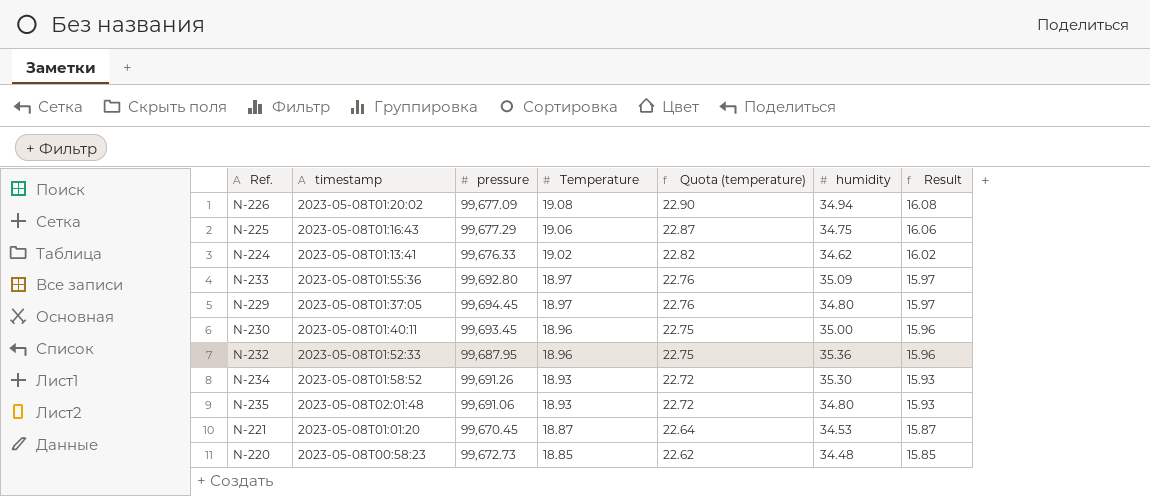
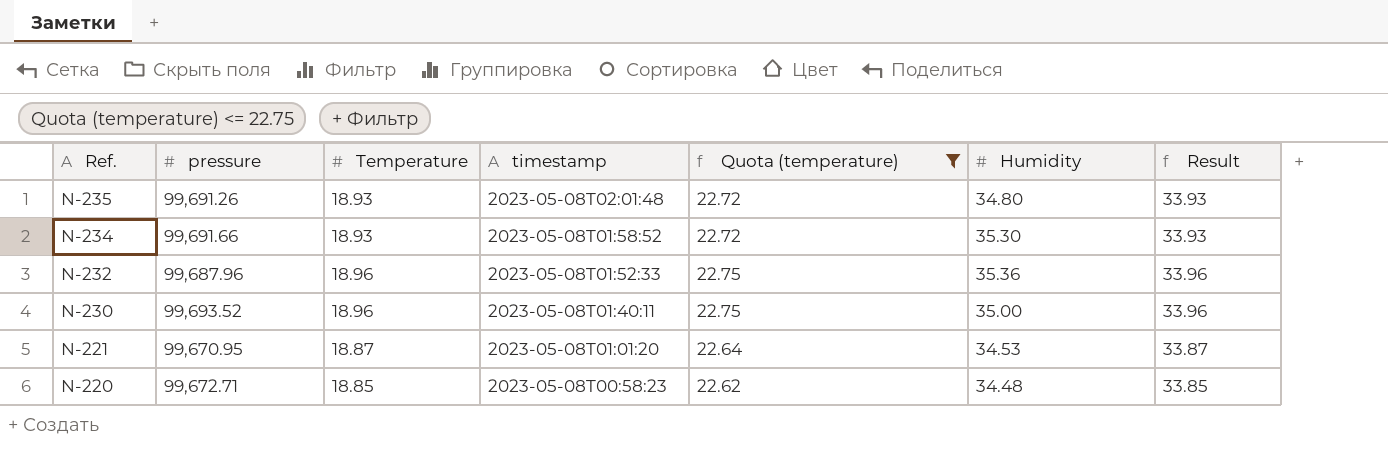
filter: none -> Quota (temperature) <= 22.75
row order: Temperature descending -> Ref. descending
column timestamp | position: 2 -> 4
column name: humidity -> Humidity
column Result | formula: [Temperature] - 3 -> [Temperature] + 15
N-235 | pressure: 99,691.06 -> 99,691.26
N-234 | pressure: 99,691.26 -> 99,691.66
N-232 | pressure: 99,687.95 -> 99,687.96
N-230 | pressure: 99,693.45 -> 99,693.52
N-221 | pressure: 99,670.45 -> 99,670.95
N-220 | pressure: 99,672.73 -> 99,672.71

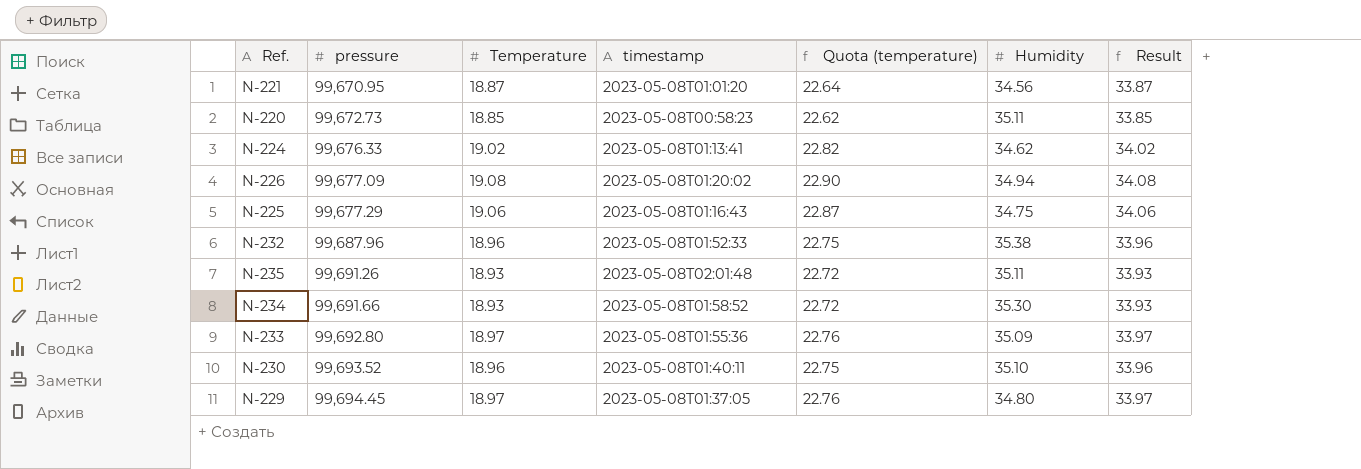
filter: Quota (temperature) <= 22.75 -> none
row order: Ref. descending -> pressure ascending
N-221 | Humidity: 34.53 -> 34.56
N-220 | pressure: 99,672.71 -> 99,672.73
N-220 | Humidity: 34.48 -> 35.11
N-232 | Humidity: 35.36 -> 35.38
N-235 | Humidity: 34.80 -> 35.11
N-230 | Humidity: 35.00 -> 35.10

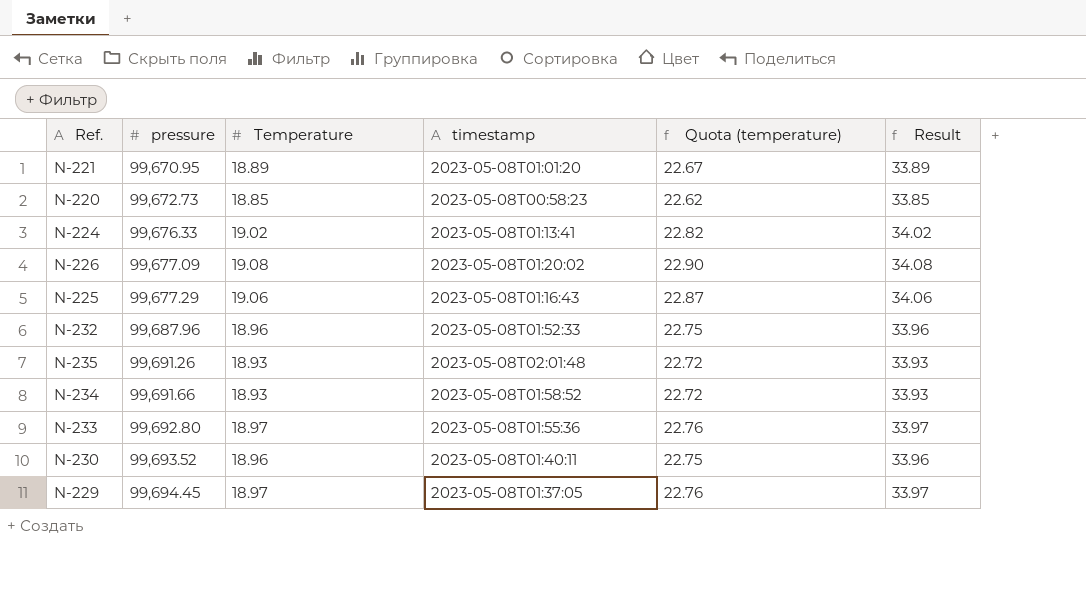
column Humidity | position: 6 -> none
N-221 | Temperature: 18.87 -> 18.89
N-221 | Quota (temperature): 22.64 -> 22.67
N-221 | Result: 33.87 -> 33.89

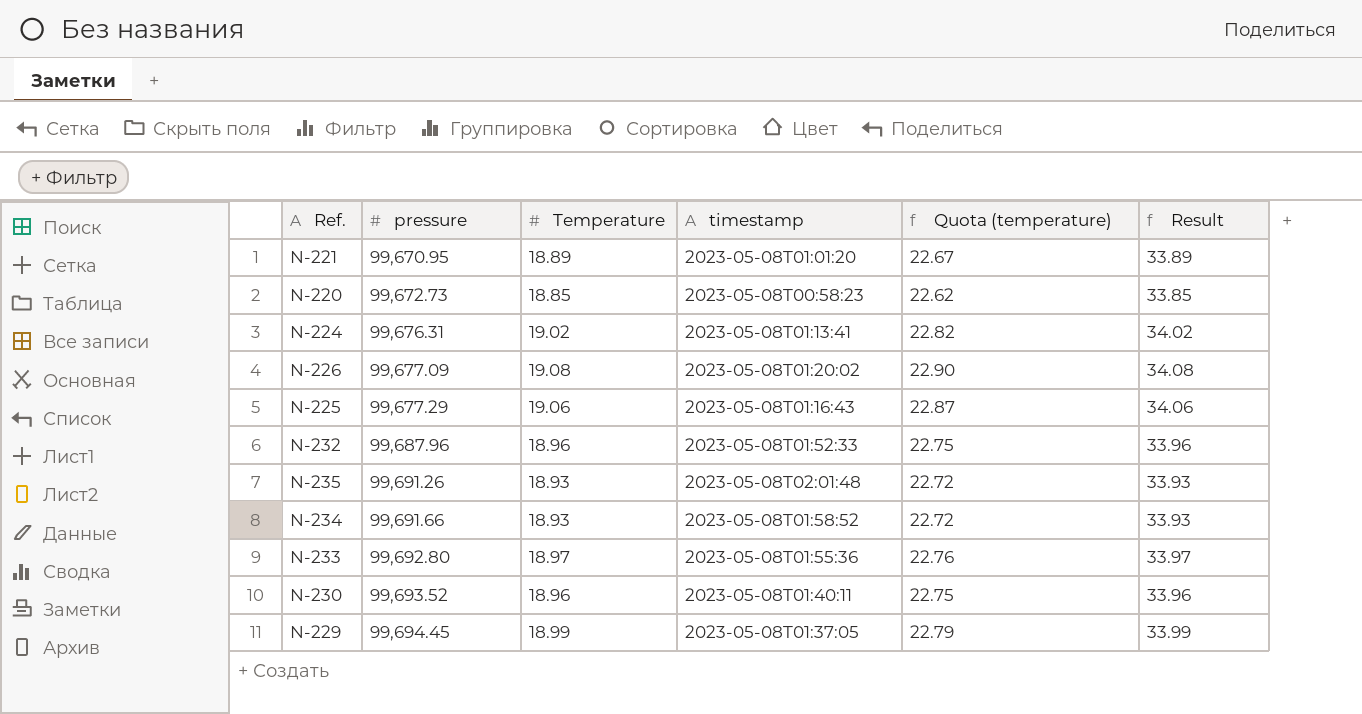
N-224 | pressure: 99,676.33 -> 99,676.31
N-229 | Temperature: 18.97 -> 18.99
N-229 | Quota (temperature): 22.76 -> 22.79
N-229 | Result: 33.97 -> 33.99

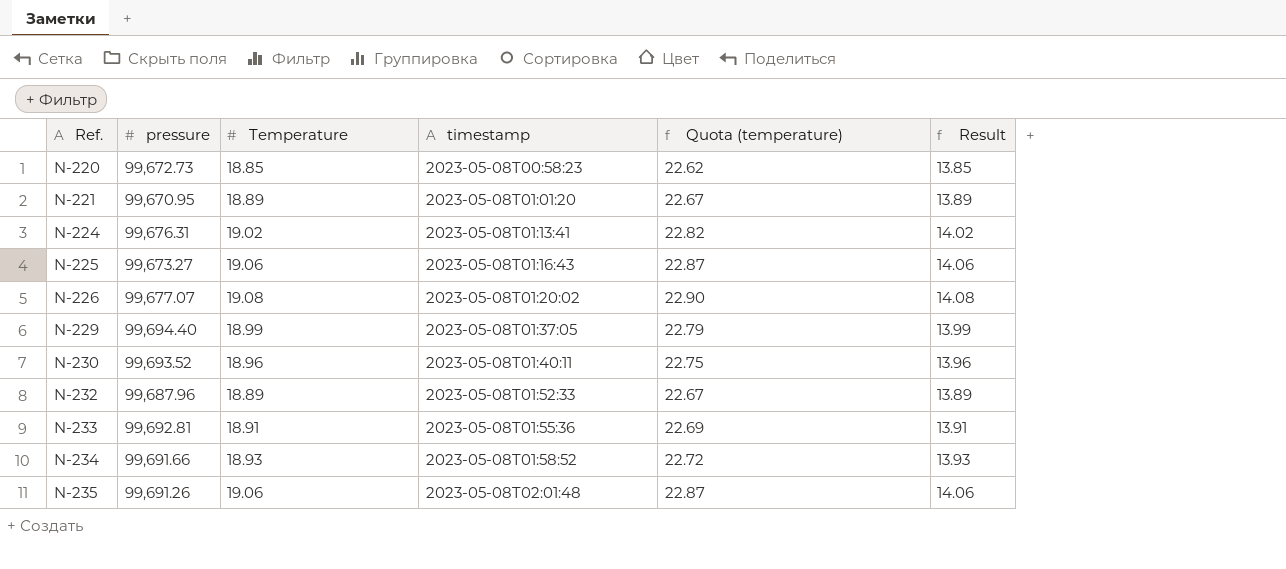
row order: pressure ascending -> Ref. ascending
column Result | formula: [Temperature] + 15 -> [Temperature] - 5
N-225 | pressure: 99,677.29 -> 99,673.27
N-226 | pressure: 99,677.09 -> 99,677.07
N-229 | pressure: 99,694.45 -> 99,694.40
N-232 | Temperature: 18.96 -> 18.89
N-232 | Quota (temperature): 22.75 -> 22.67
N-233 | pressure: 99,692.80 -> 99,692.81
N-233 | Temperature: 18.97 -> 18.91
N-233 | Quota (temperature): 22.76 -> 22.69
N-235 | Temperature: 18.93 -> 19.06
N-235 | Quota (temperature): 22.72 -> 22.87

